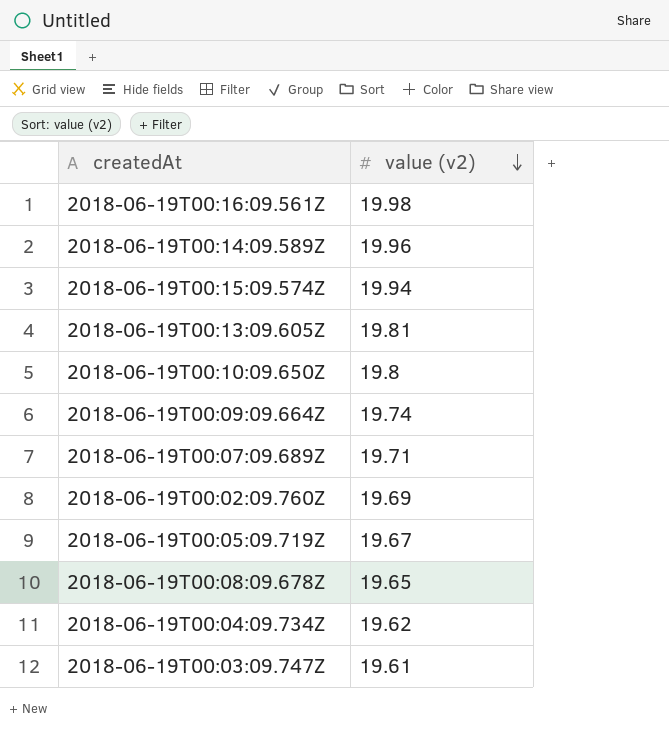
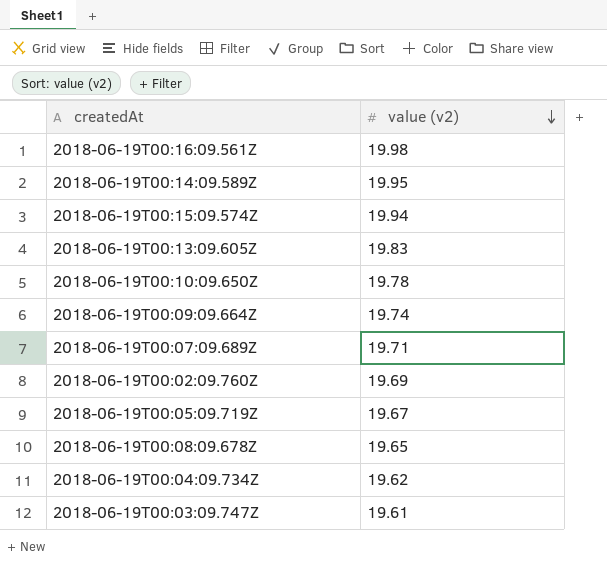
2018-06-19T00:14:09.589Z | value (v2): 19.96 -> 19.95
2018-06-19T00:13:09.605Z | value (v2): 19.81 -> 19.83
2018-06-19T00:10:09.650Z | value (v2): 19.8 -> 19.78

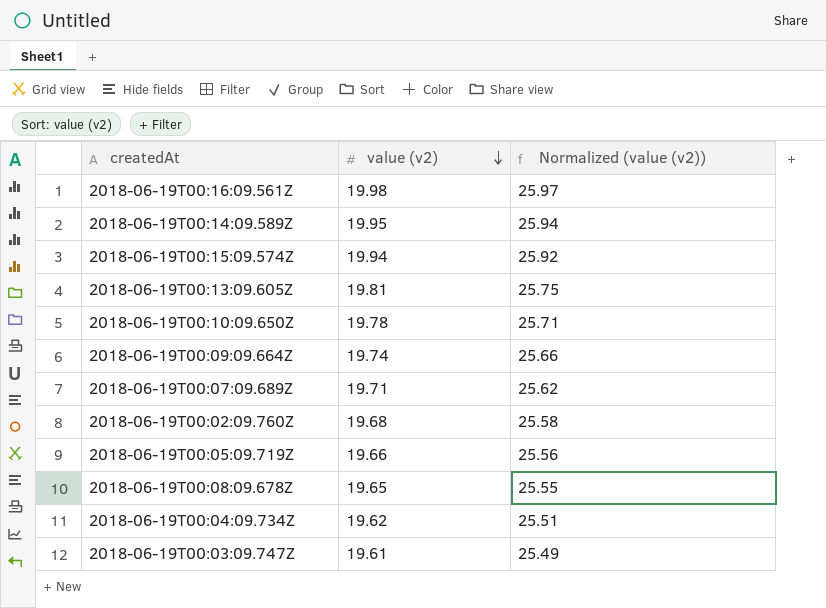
column Normalized (value (v2)) | formula: none -> [value (v2)] * 1.3
2018-06-19T00:13:09.605Z | value (v2): 19.83 -> 19.81
2018-06-19T00:02:09.760Z | value (v2): 19.69 -> 19.68
2018-06-19T00:05:09.719Z | value (v2): 19.67 -> 19.66

